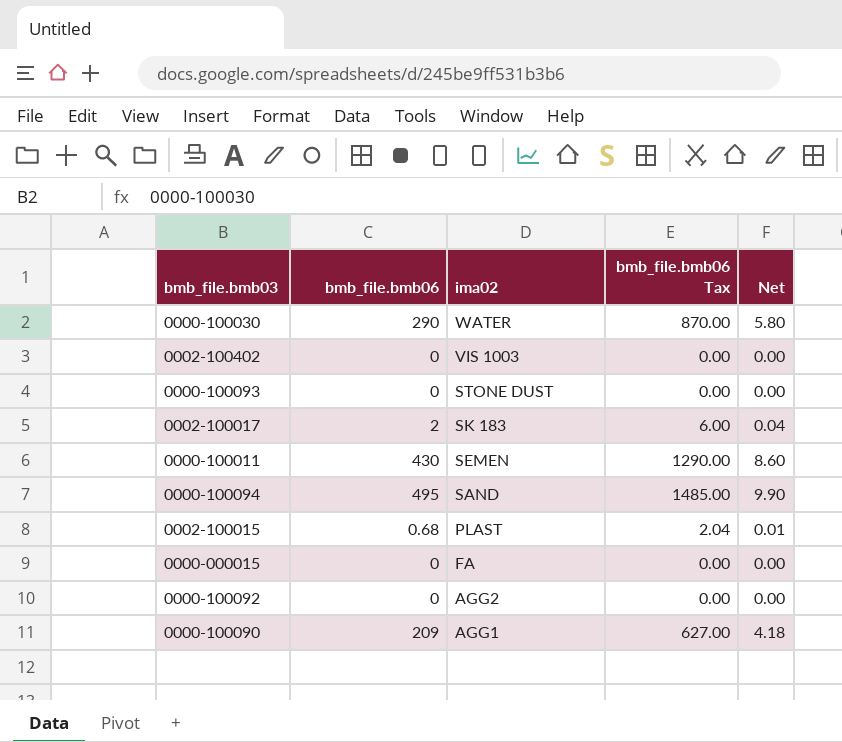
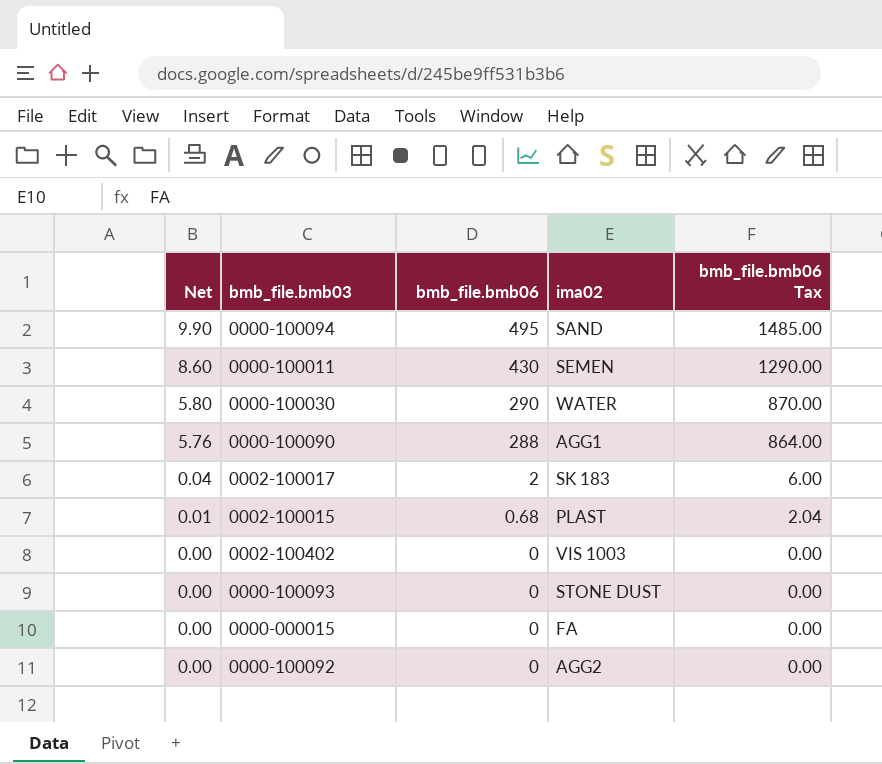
row order: ima02 descending -> Net descending
column Net | position: 5 -> 1
0000-100090 | Net: 4.18 -> 5.76
0000-100090 | bmb_file.bmb06: 209 -> 288
0000-100090 | bmb_file.bmb06 Tax: 627.00 -> 864.00

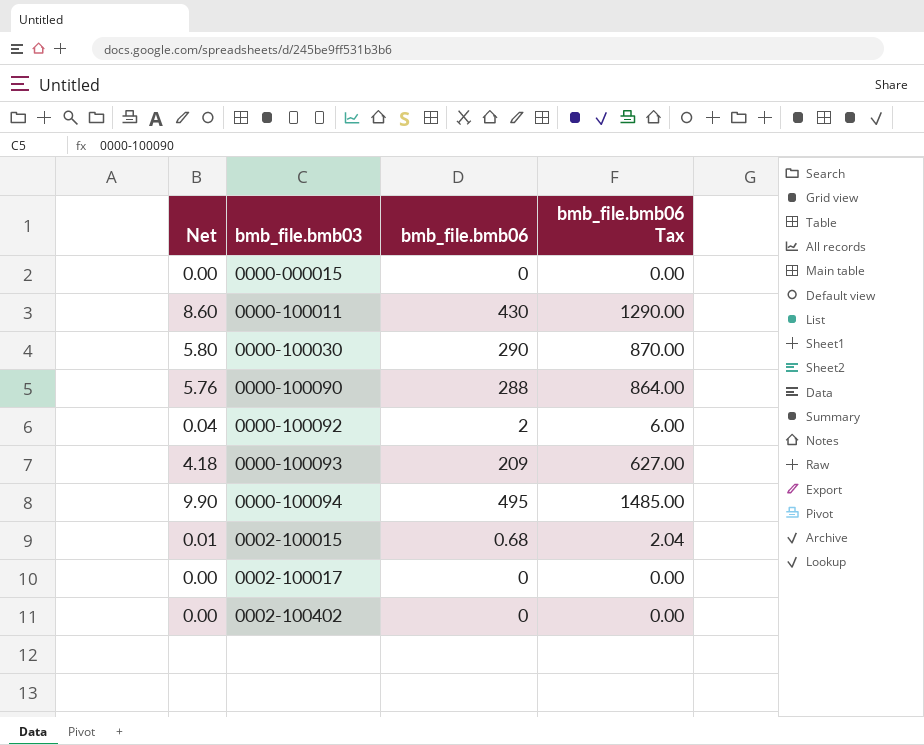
row order: Net descending -> bmb_file.bmb03 ascending
column ima02 | position: 4 -> none
0000-100092 | Net: 0.00 -> 0.04
0000-100092 | bmb_file.bmb06: 0 -> 2
0000-100092 | bmb_file.bmb06 Tax: 0.00 -> 6.00
0000-100093 | Net: 0.00 -> 4.18
0000-100093 | bmb_file.bmb06: 0 -> 209
0000-100093 | bmb_file.bmb06 Tax: 0.00 -> 627.00
0002-100017 | Net: 0.04 -> 0.00
0002-100017 | bmb_file.bmb06: 2 -> 0
0002-100017 | bmb_file.bmb06 Tax: 6.00 -> 0.00

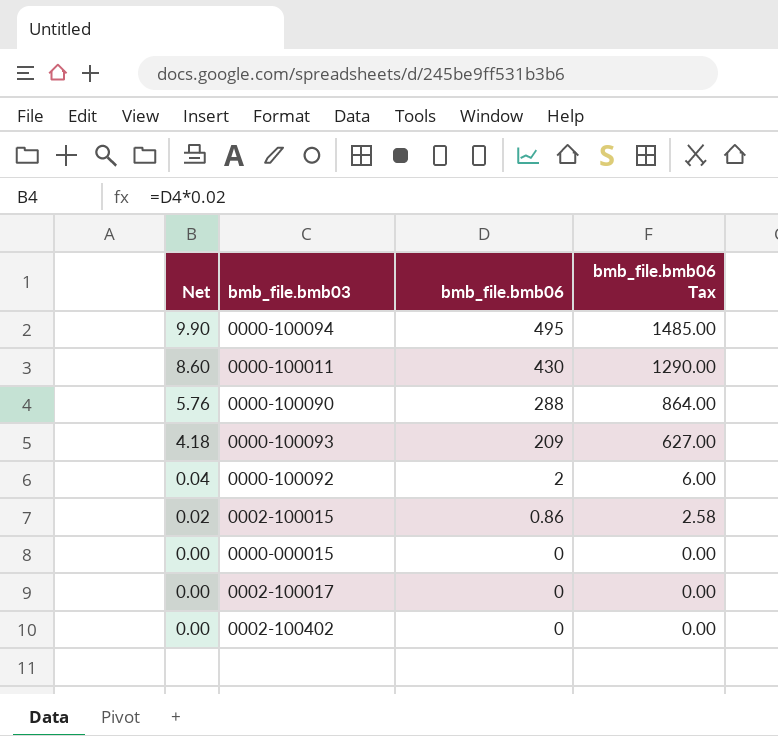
row order: bmb_file.bmb03 ascending -> Net descending
row 0000-100030: 5.80 | 290 | 870.00 -> none
0002-100015 | Net: 0.01 -> 0.02
0002-100015 | bmb_file.bmb06: 0.68 -> 0.86
0002-100015 | bmb_file.bmb06 Tax: 2.04 -> 2.58

